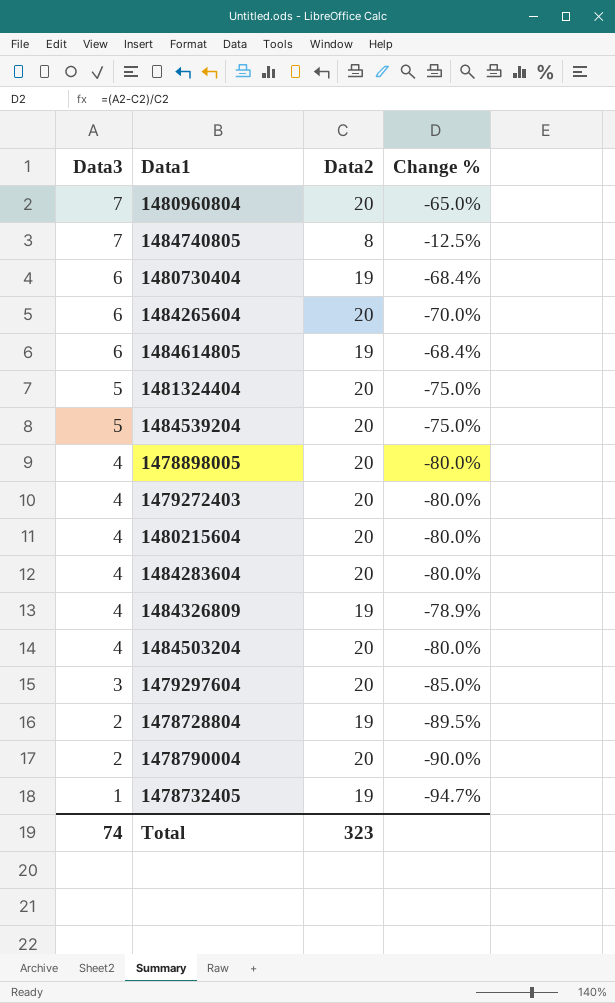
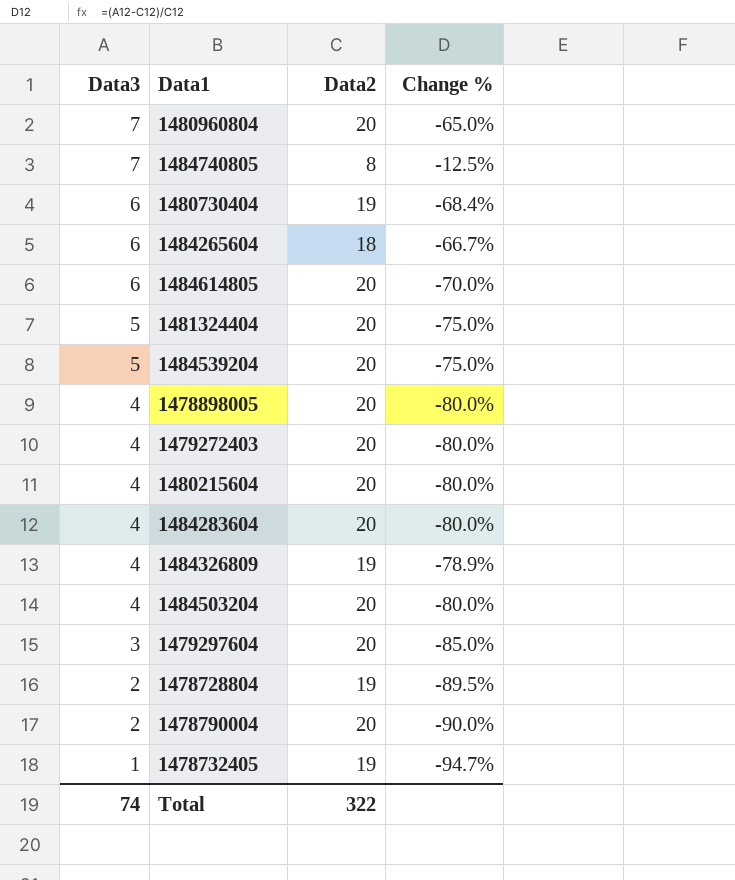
1484265604 | Data2: 20 -> 18
1484265604 | Change %: -70.0% -> -66.7%
1484614805 | Data2: 19 -> 20
1484614805 | Change %: -68.4% -> -70.0%
Total | Data2: 323 -> 322

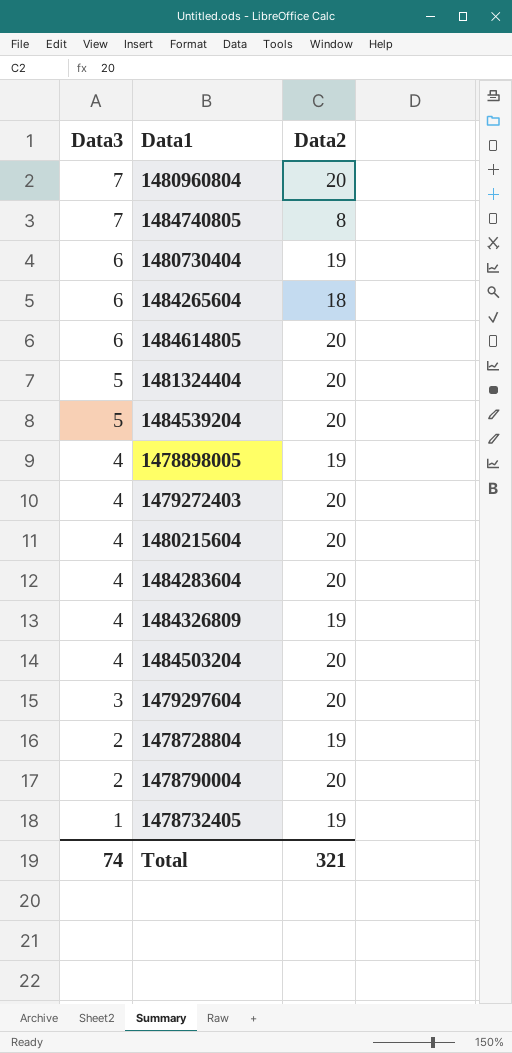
column Change % | formula: ([Data3] - [Data2]) / [Data2] -> none
1478898005 | Data2: 20 -> 19
Total | Data2: 322 -> 321

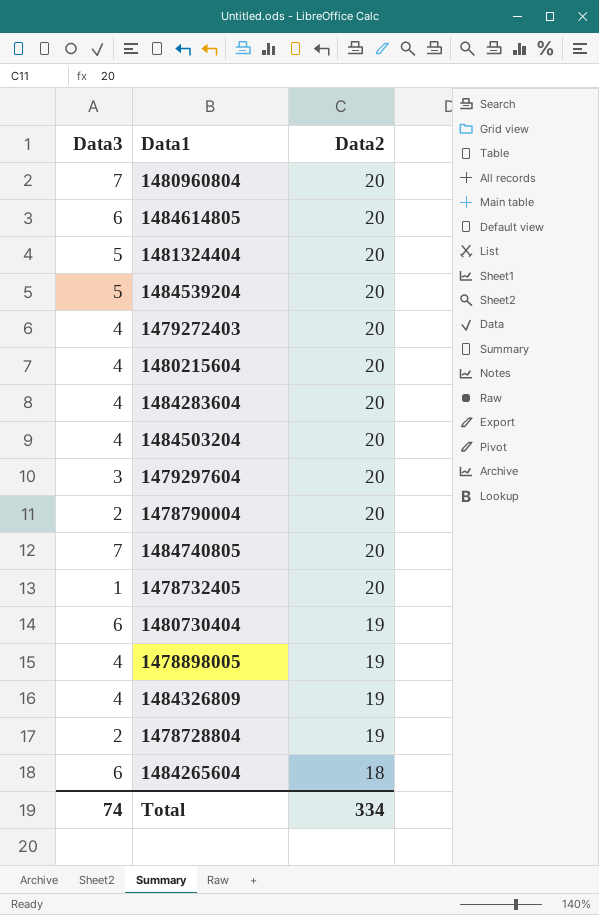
row order: Data3 descending -> Data2 descending
1484740805 | Data2: 8 -> 20
1478732405 | Data2: 19 -> 20
Total | Data2: 321 -> 334

